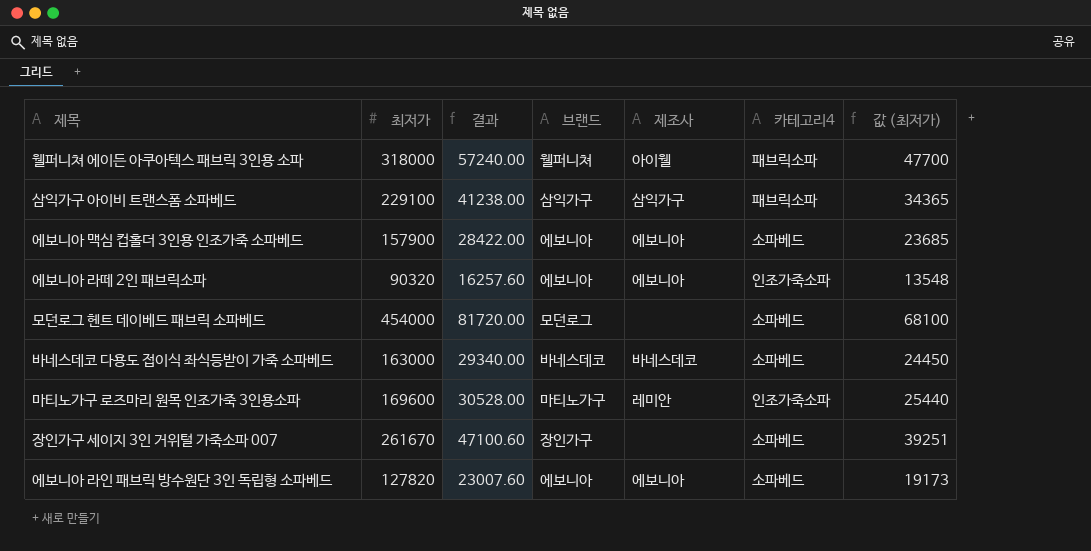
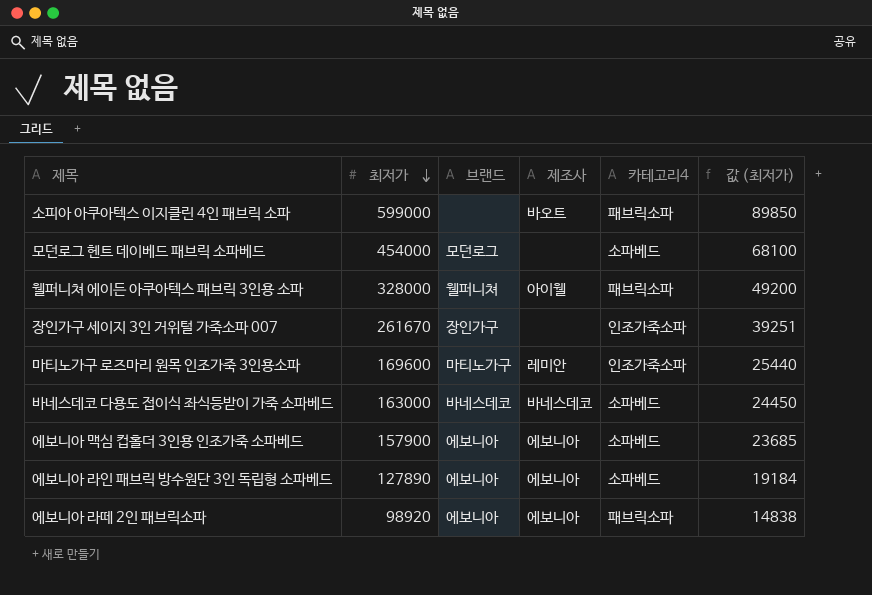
row order: none -> 최저가 descending
column 결과 | formula: [최저가] * 0.18 -> none
row 삼익가구 아이비 트랜스폼 소파베드: 229100 | 41238.00 | 삼익가구 | 삼익가구 | 패브릭소파 | 34365 -> none
row 소피아 아쿠아텍스 이지클린 4인 패브릭 소파: none -> 599000 | none | 바오트 | 패브릭소파 | 89850
웰퍼니쳐 에이든 아쿠아텍스 패브릭 3인용 소파 | 최저가: 318000 -> 328000
웰퍼니쳐 에이든 아쿠아텍스 패브릭 3인용 소파 | 값 (최저가): 47700 -> 49200
장인가구 세이지 3인 거위털 가죽소파 007 | 카테고리4: 소파베드 -> 인조가죽소파
에보니아 라인 패브릭 방수원단 3인 독립형 소파베드 | 최저가: 127820 -> 127890
에보니아 라인 패브릭 방수원단 3인 독립형 소파베드 | 값 (최저가): 19173 -> 19184
에보니아 라떼 2인 패브릭소파 | 최저가: 90320 -> 98920
에보니아 라떼 2인 패브릭소파 | 카테고리4: 인조가죽소파 -> 패브릭소파
에보니아 라떼 2인 패브릭소파 | 값 (최저가): 13548 -> 14838

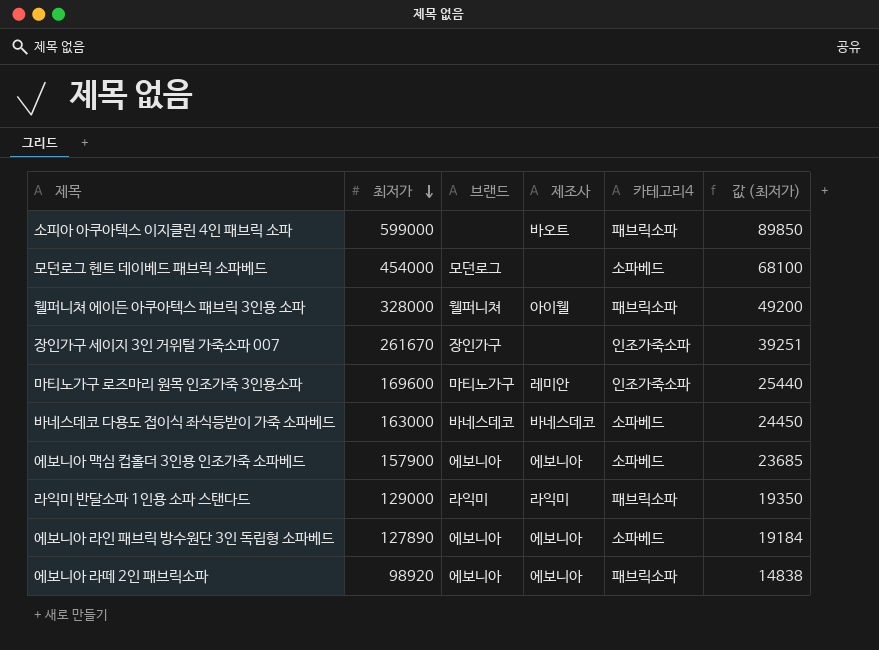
row 라익미 반달소파 1인용 소파 스탠다드: none -> 129000 | 라익미 | 라익미 | 패브릭소파 | 19350

